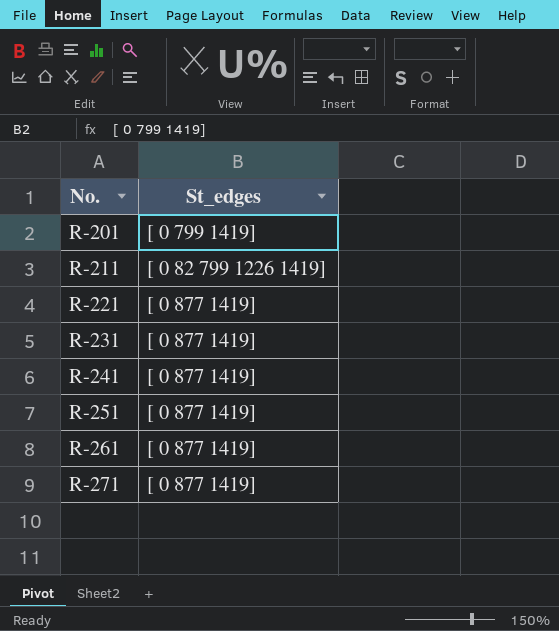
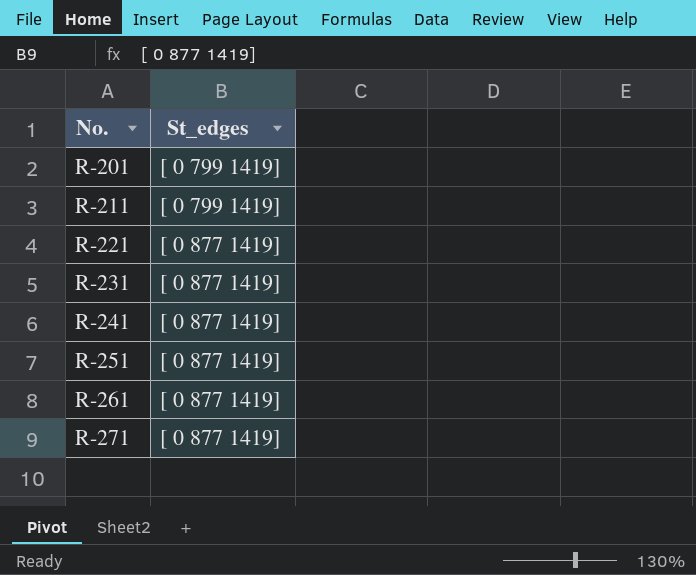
R-211 | St_edges: [ 0 82 799 1226 1419] -> [ 0 799 1419]

